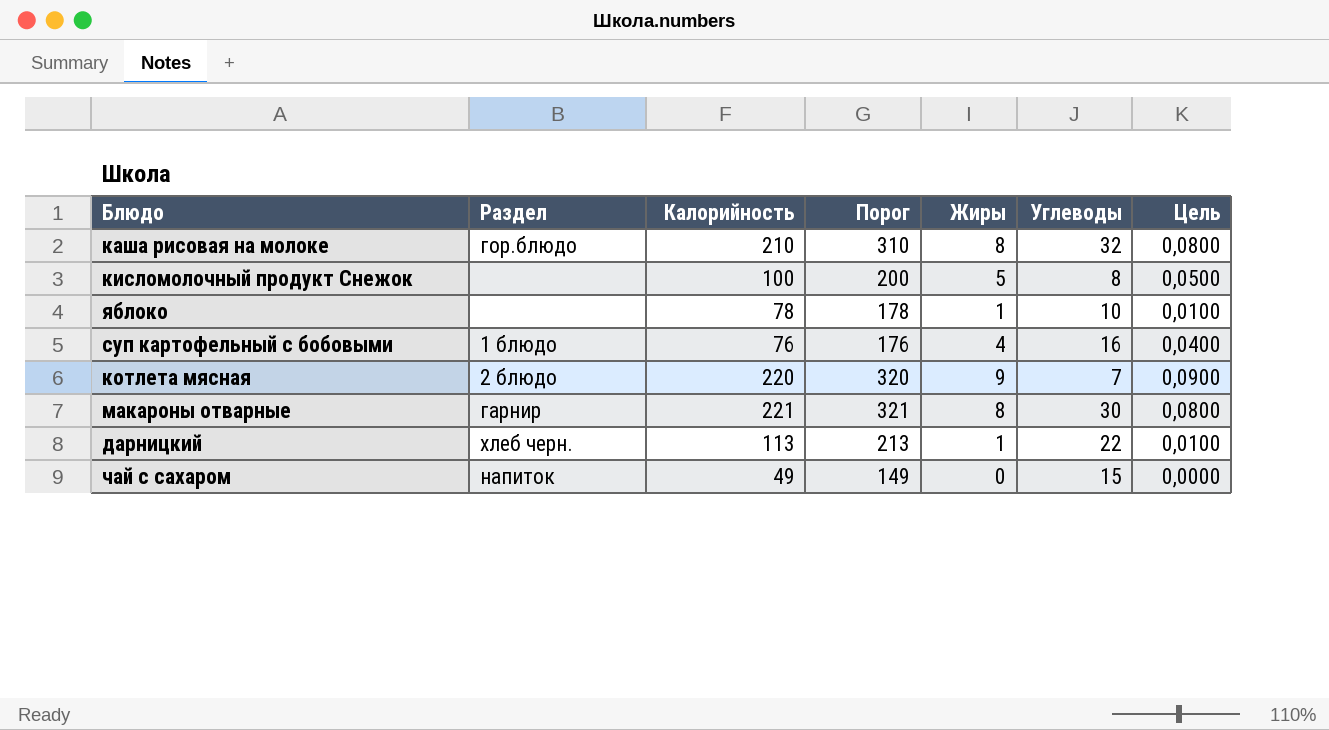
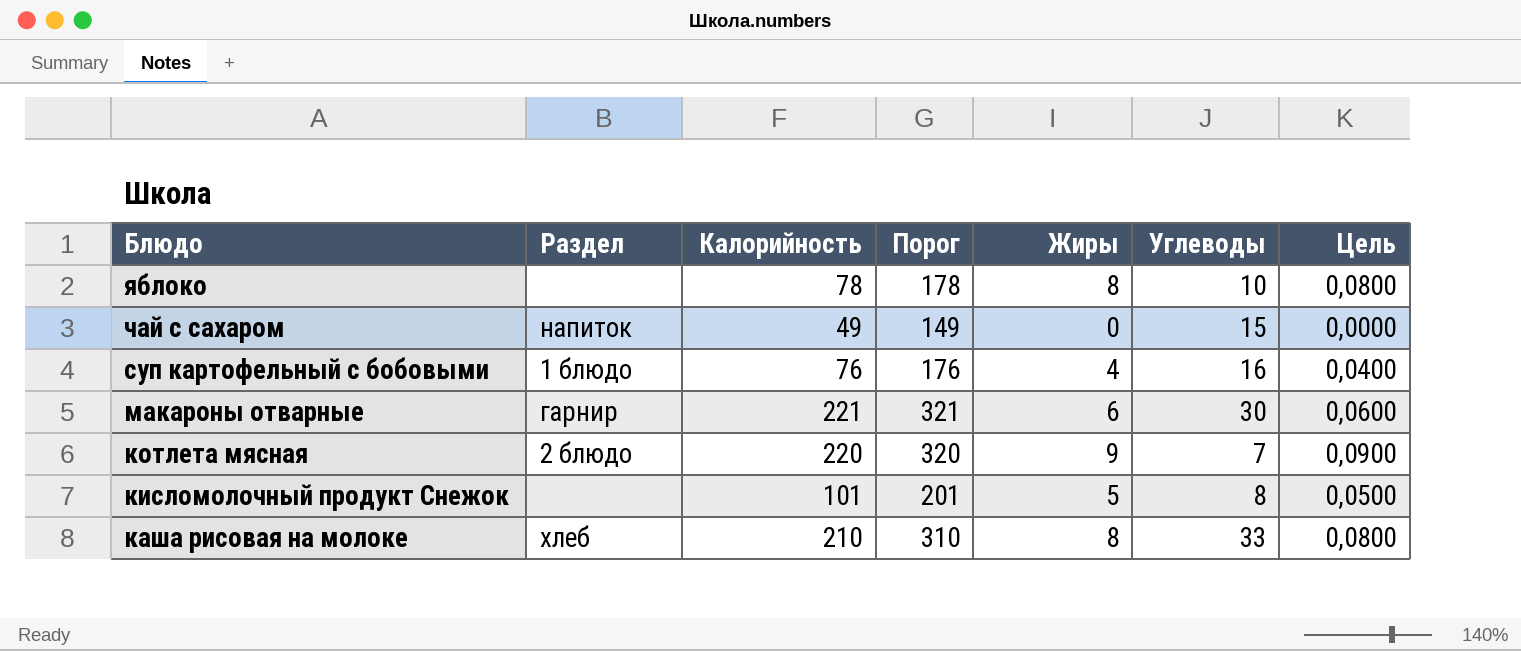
row order: none -> Блюдо descending
row дарницкий: хлеб черн. | 113 | 213 | 1 | 22 | 0,0100 -> none
яблоко | Жиры: 1 -> 8
яблоко | Цель: 0,0100 -> 0,0800
макароны отварные | Жиры: 8 -> 6
макароны отварные | Цель: 0,0800 -> 0,0600
кисломолочный продукт Снежок | Калорийность: 100 -> 101
кисломолочный продукт Снежок | Порог: 200 -> 201
каша рисовая на молоке | Раздел: гор.блюдо -> хлеб
каша рисовая на молоке | Углеводы: 32 -> 33

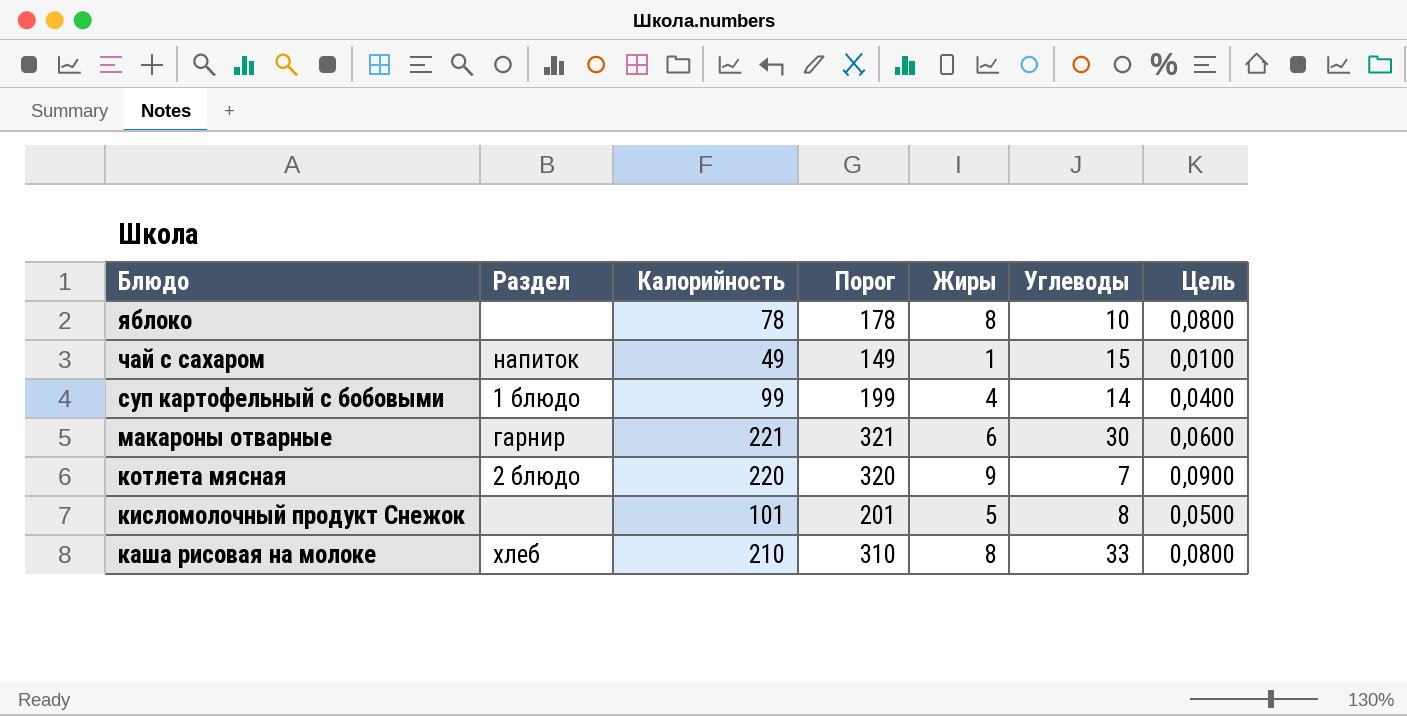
чай с сахаром | Жиры: 0 -> 1
чай с сахаром | Цель: 0,0000 -> 0,0100
суп картофельный с бобовыми | Калорийность: 76 -> 99
суп картофельный с бобовыми | Порог: 176 -> 199
суп картофельный с бобовыми | Углеводы: 16 -> 14

